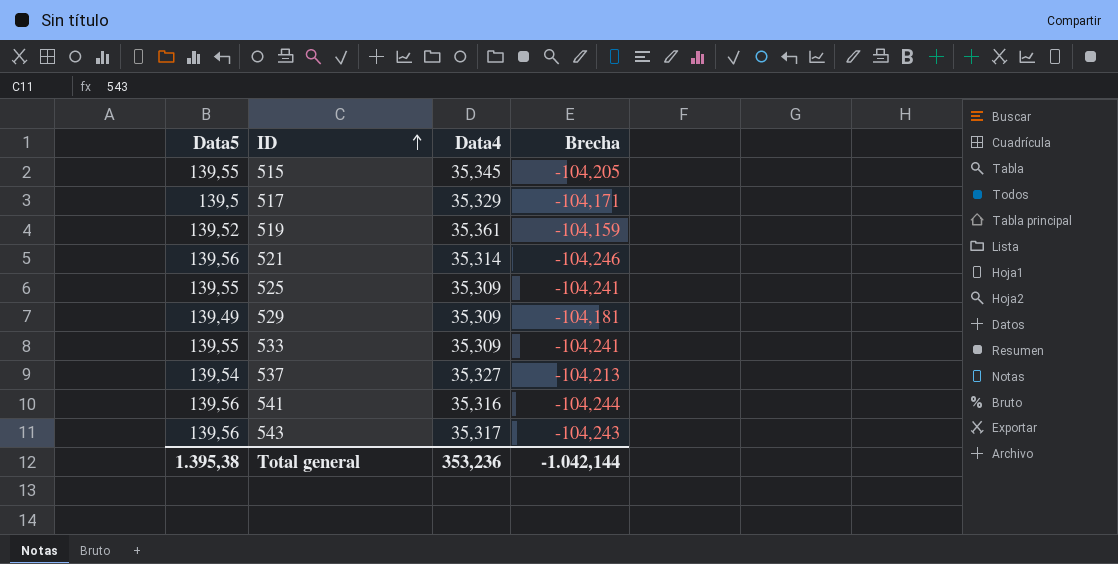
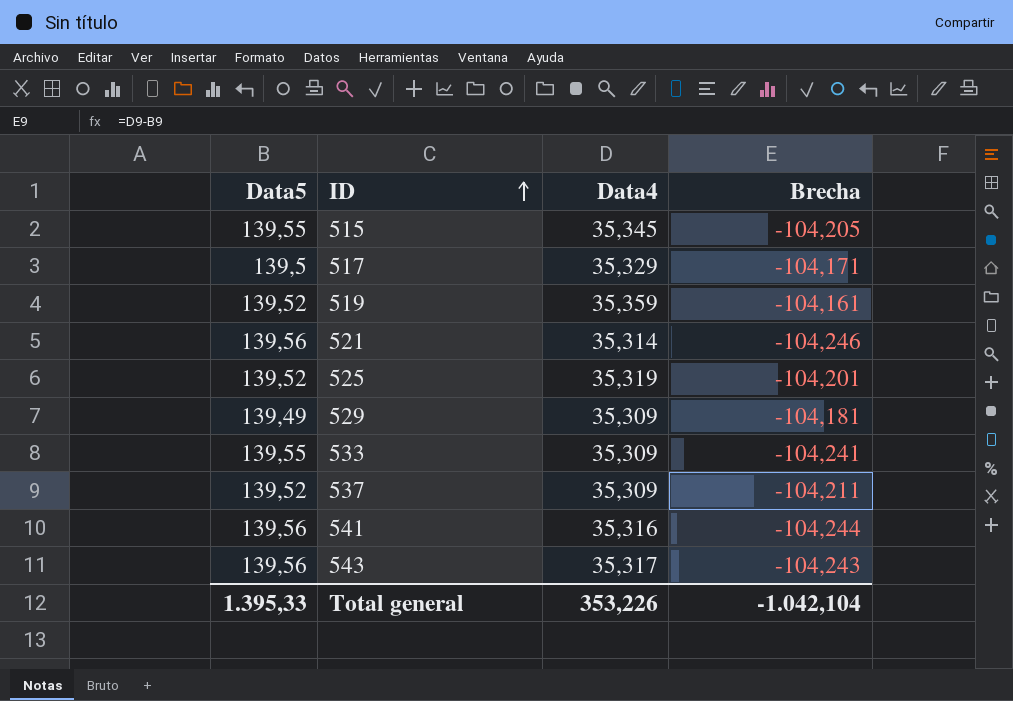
519 | Data4: 35,361 -> 35,359
519 | Brecha: -104,159 -> -104,161
525 | Data5: 139,55 -> 139,52
525 | Data4: 35,309 -> 35,319
525 | Brecha: -104,241 -> -104,201
537 | Data5: 139,54 -> 139,52
537 | Data4: 35,327 -> 35,309
537 | Brecha: -104,213 -> -104,211
Total general | Data5: 1.395,38 -> 1.395,33
Total general | Data4: 353,236 -> 353,226
Total general | Brecha: -1.042,144 -> -1.042,104

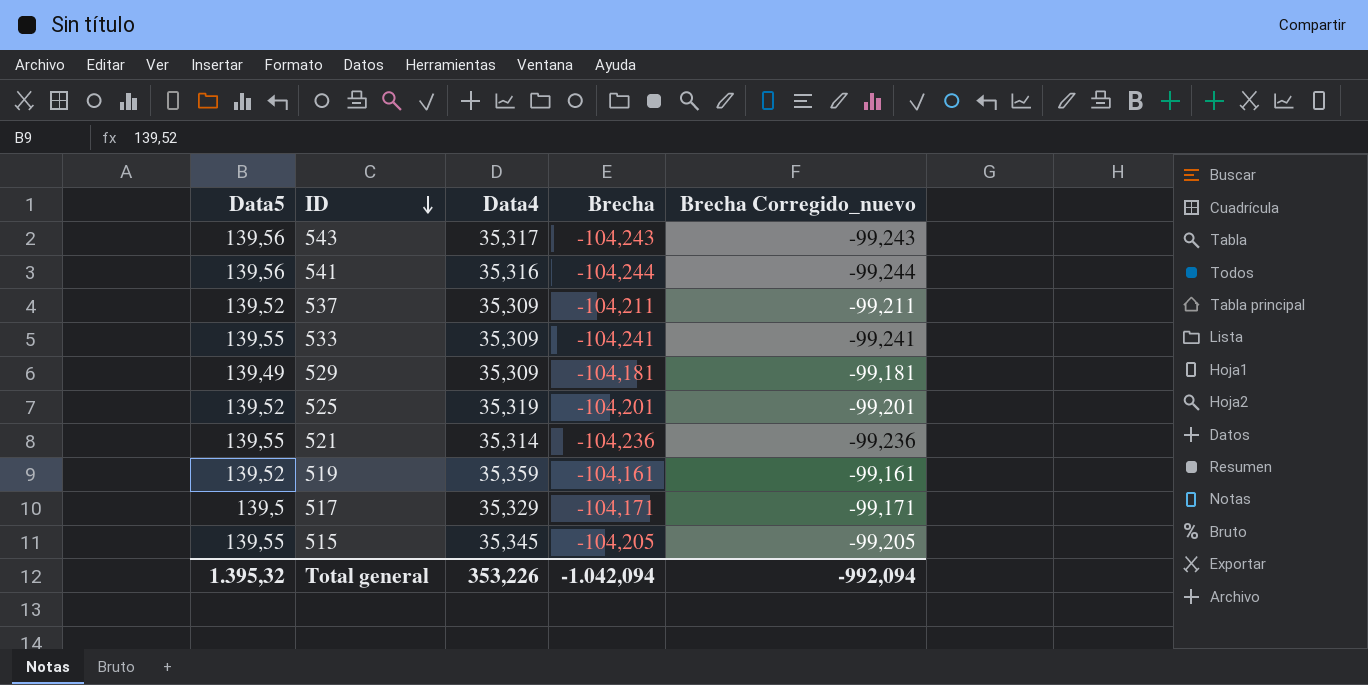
row order: ID ascending -> ID descending
column Brecha Corregido_nuevo | formula: none -> [Brecha] + 5
521 | Data5: 139,56 -> 139,55
521 | Brecha: -104,246 -> -104,236
Total general | Data5: 1.395,33 -> 1.395,32
Total general | Brecha: -1.042,104 -> -1.042,094

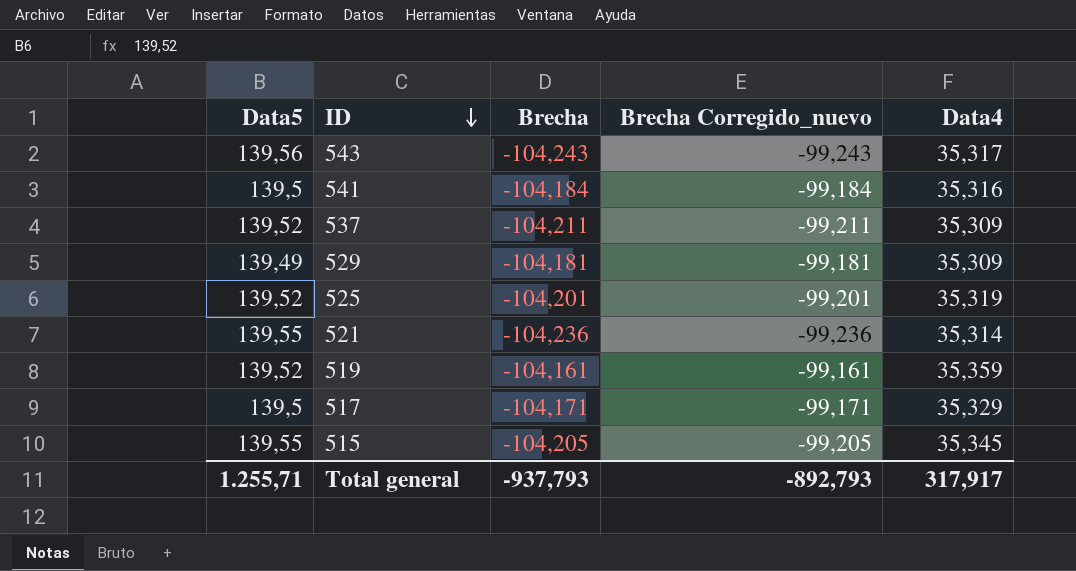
column Data4 | position: 3 -> 5
row 533: 139,55 | 35,309 | -104,241 | -99,241 -> none
541 | Data5: 139,56 -> 139,5
541 | Brecha: -104,244 -> -104,184
541 | Brecha Corregido_nuevo: -99,244 -> -99,184
Total general | Data5: 1.395,32 -> 1.255,71
Total general | Brecha: -1.042,094 -> -937,793
Total general | Brecha Corregido_nuevo: -992,094 -> -892,793
Total general | Data4: 353,226 -> 317,917

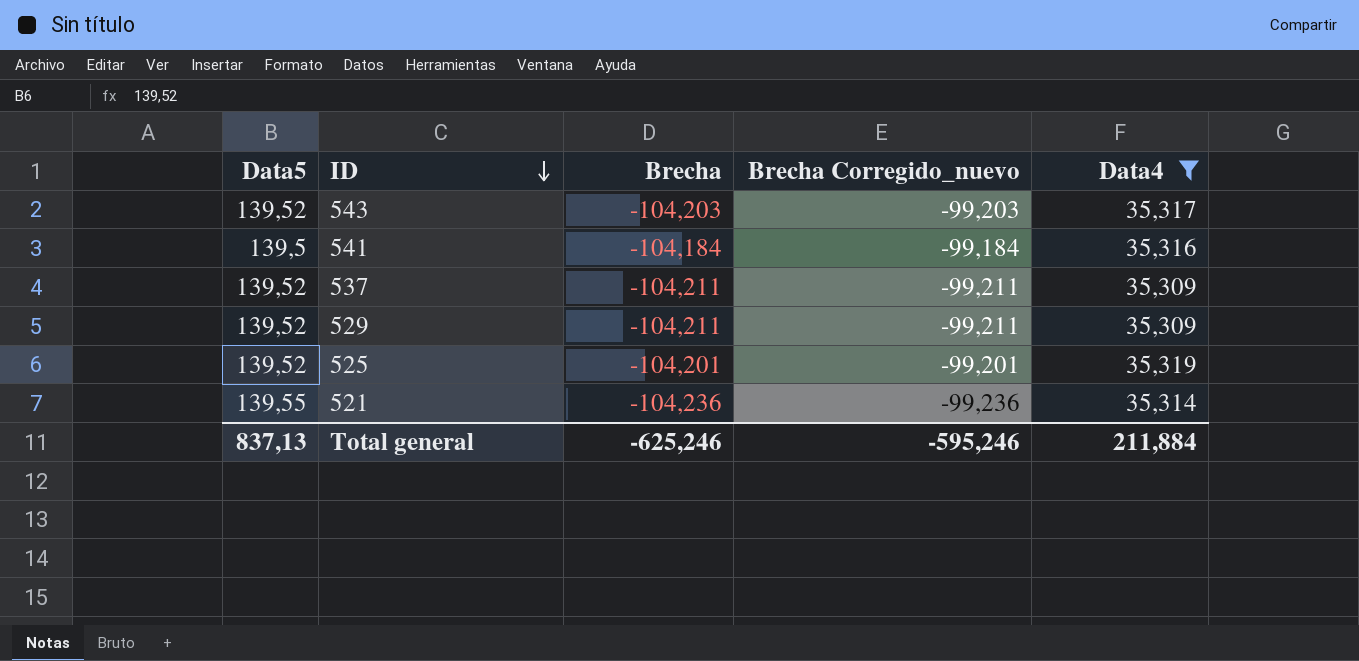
filter: none -> Data4 <= 35,319
543 | Data5: 139,56 -> 139,52
543 | Brecha: -104,243 -> -104,203
543 | Brecha Corregido_nuevo: -99,243 -> -99,203
529 | Data5: 139,49 -> 139,52
529 | Brecha: -104,181 -> -104,211
529 | Brecha Corregido_nuevo: -99,181 -> -99,211
Total general | Data5: 1.255,71 -> 837,13
Total general | Brecha: -937,793 -> -625,246
Total general | Brecha Corregido_nuevo: -892,793 -> -595,246
Total general | Data4: 317,917 -> 211,884

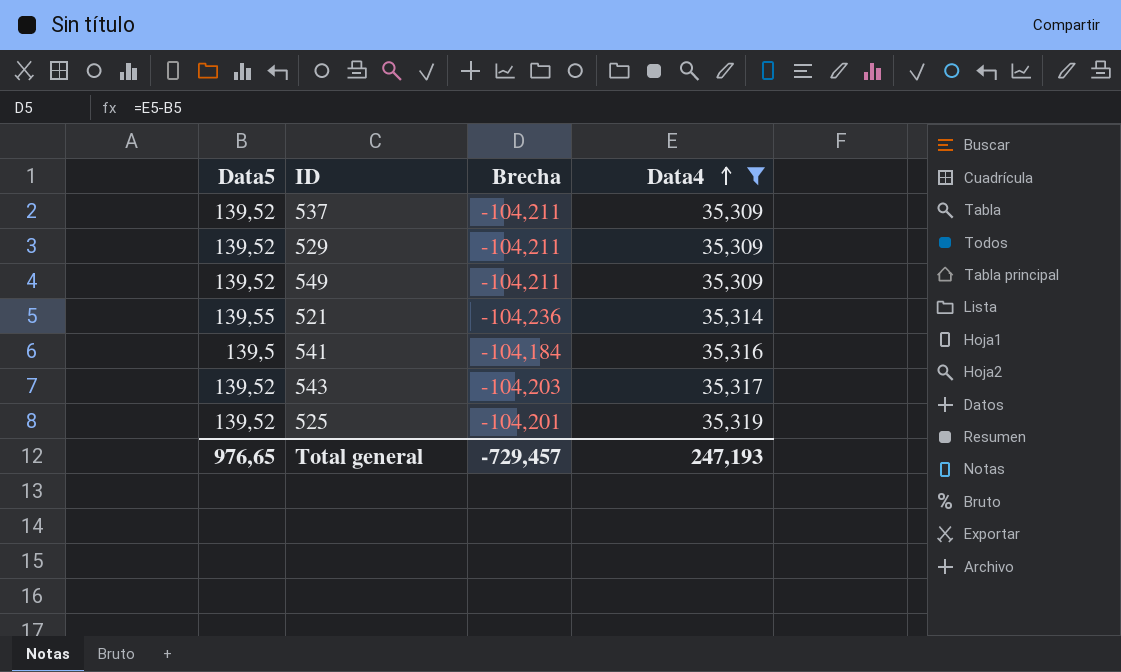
row order: ID descending -> Data4 ascending
column Brecha Corregido_nuevo | formula: [Brecha] + 5 -> none
row 549: none -> 139,52 | -104,211 | 35,309
Total general | Data5: 837,13 -> 976,65
Total general | Brecha: -625,246 -> -729,457
Total general | Data4: 211,884 -> 247,193

